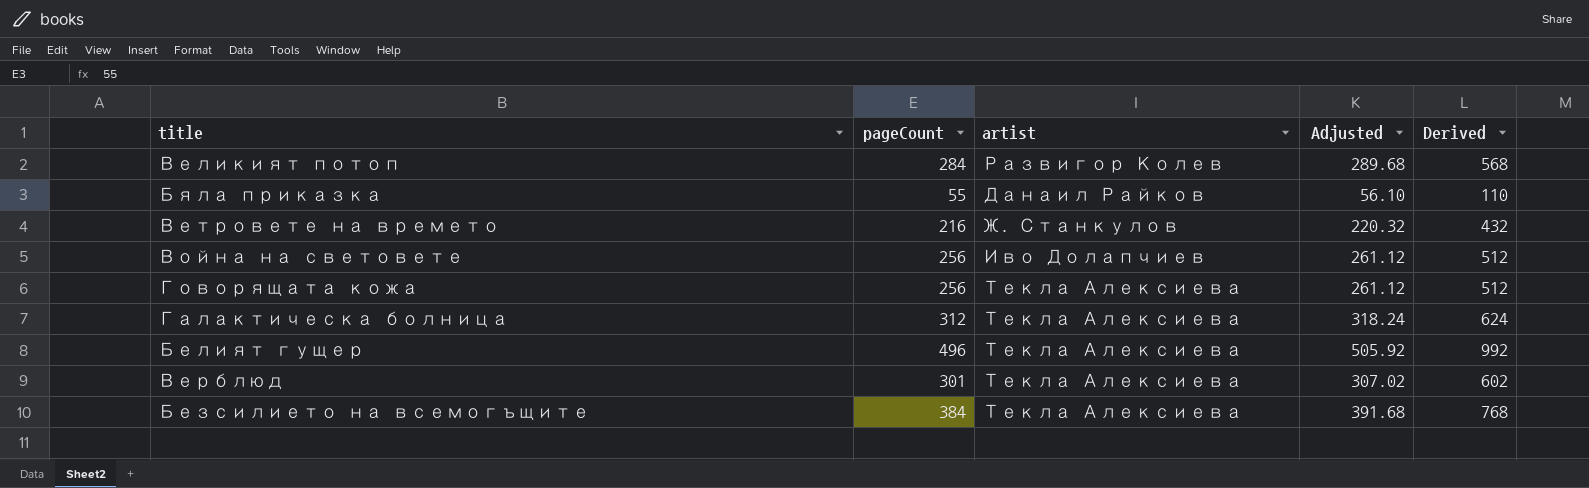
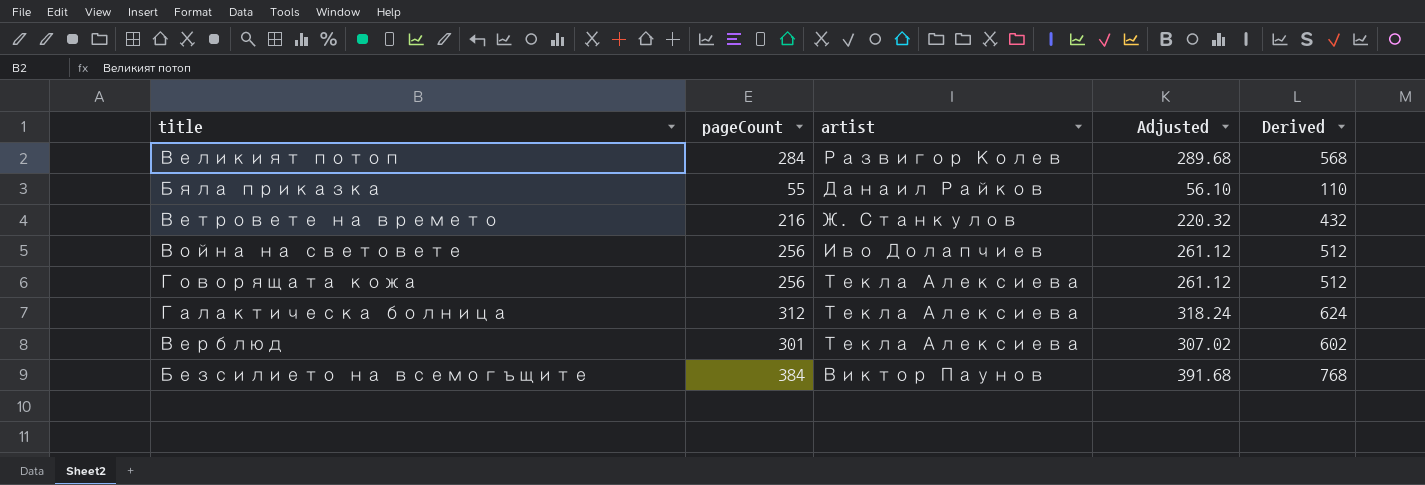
row Белият гущер: 496 | Текла Алексиева | 505.92 | 992 -> none
Безсилието на всемогъщите | artist: Текла Алексиева -> Виктор Паунов

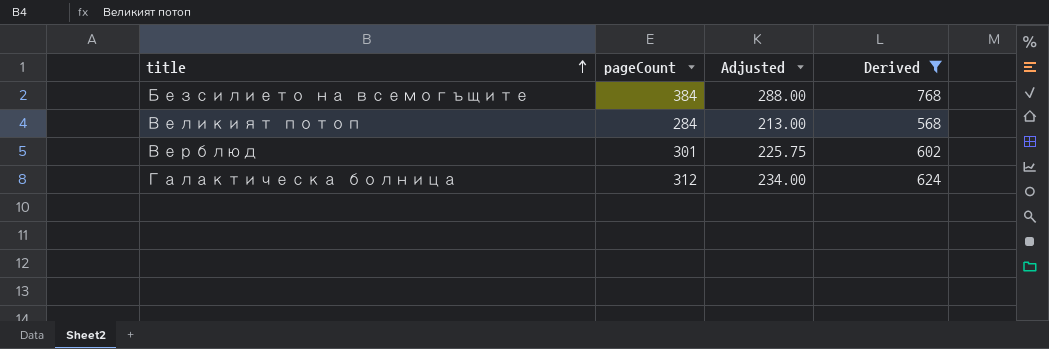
filter: none -> Derived >= 568
row order: none -> title ascending
column artist | position: 3 -> none
column Adjusted | formula: [pageCount] * 1.02 -> [pageCount] * 0.75

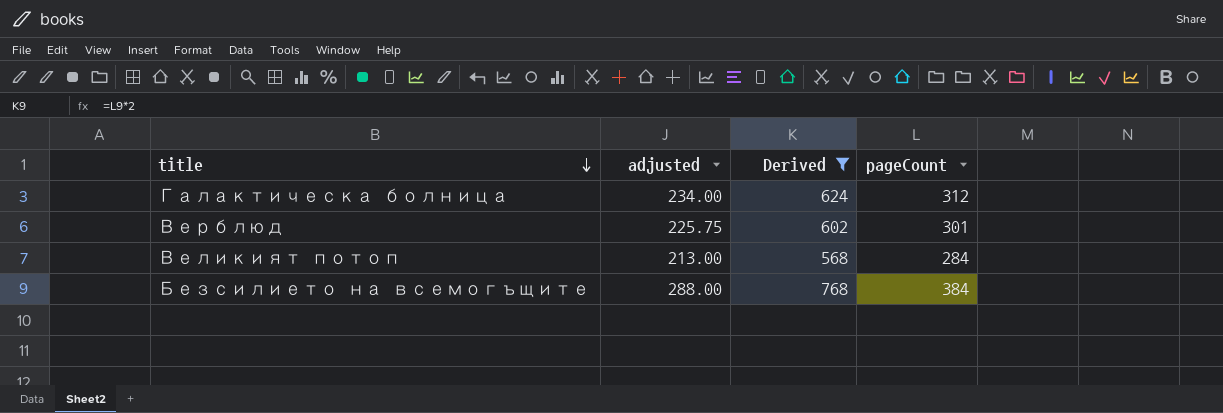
row order: title ascending -> title descending
column name: Adjusted -> adjusted
column pageCount | position: 2 -> 4

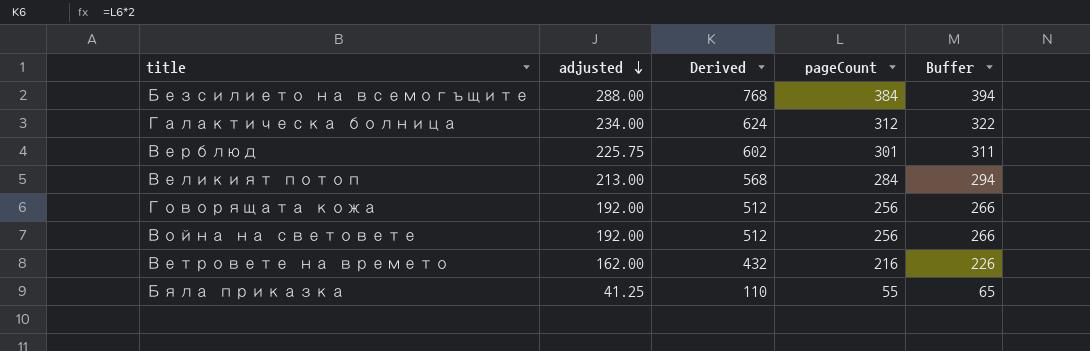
filter: Derived >= 568 -> none
row order: title descending -> adjusted descending
column Buffer | formula: none -> [pageCount] + 10

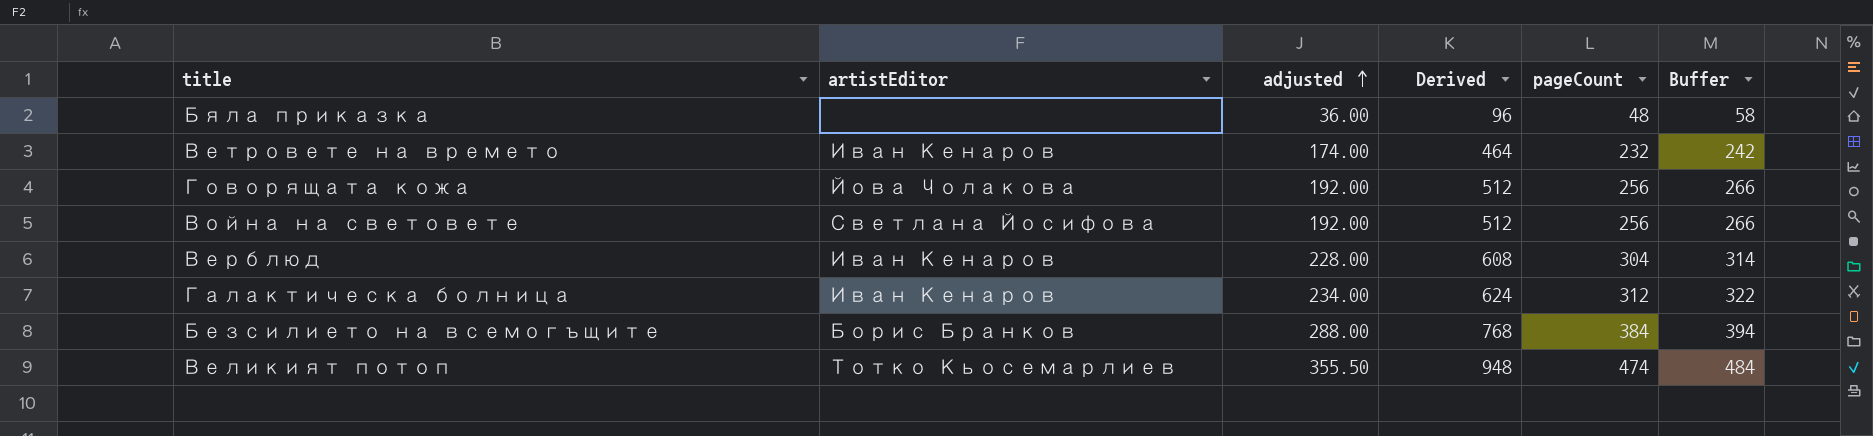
row order: adjusted descending -> adjusted ascending
column artistEditor | position: none -> 2
Бяла приказка | adjusted: 41.25 -> 36.00
Бяла приказка | Derived: 110 -> 96
Бяла приказка | pageCount: 55 -> 48
Бяла приказка | Buffer: 65 -> 58
Ветровете на времето | adjusted: 162.00 -> 174.00
Ветровете на времето | Derived: 432 -> 464
Ветровете на времето | pageCount: 216 -> 232
Ветровете на времето | Buffer: 226 -> 242
Верблюд | adjusted: 225.75 -> 228.00
Верблюд | Derived: 602 -> 608
Верблюд | pageCount: 301 -> 304
Верблюд | Buffer: 311 -> 314
Великият потоп | adjusted: 213.00 -> 355.50
Великият потоп | Derived: 568 -> 948
Великият потоп | pageCount: 284 -> 474
Великият потоп | Buffer: 294 -> 484

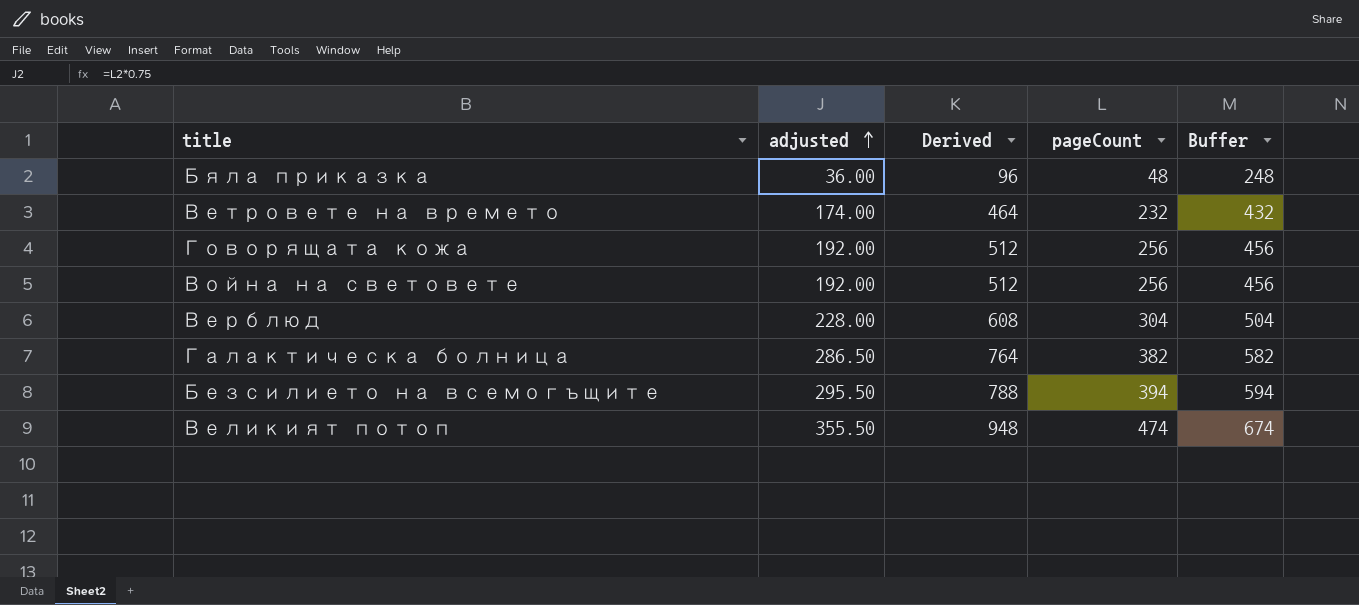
column artistEditor | position: 2 -> none
column Buffer | formula: [pageCount] + 10 -> [pageCount] + 200
Галактическа болница | adjusted: 234.00 -> 286.50
Галактическа болница | Derived: 624 -> 764
Галактическа болница | pageCount: 312 -> 382
Безсилието на всемогъщите | adjusted: 288.00 -> 295.50
Безсилието на всемогъщите | Derived: 768 -> 788
Безсилието на всемогъщите | pageCount: 384 -> 394

